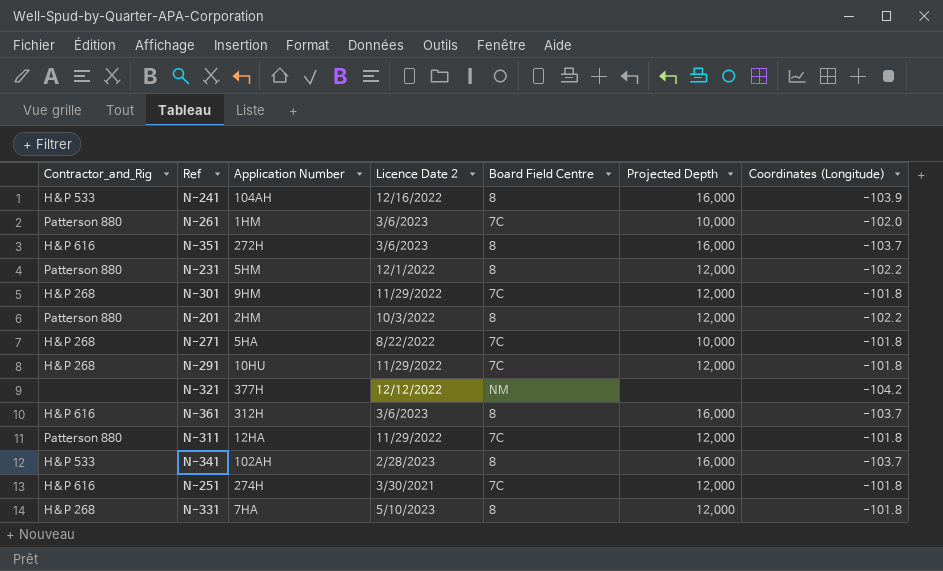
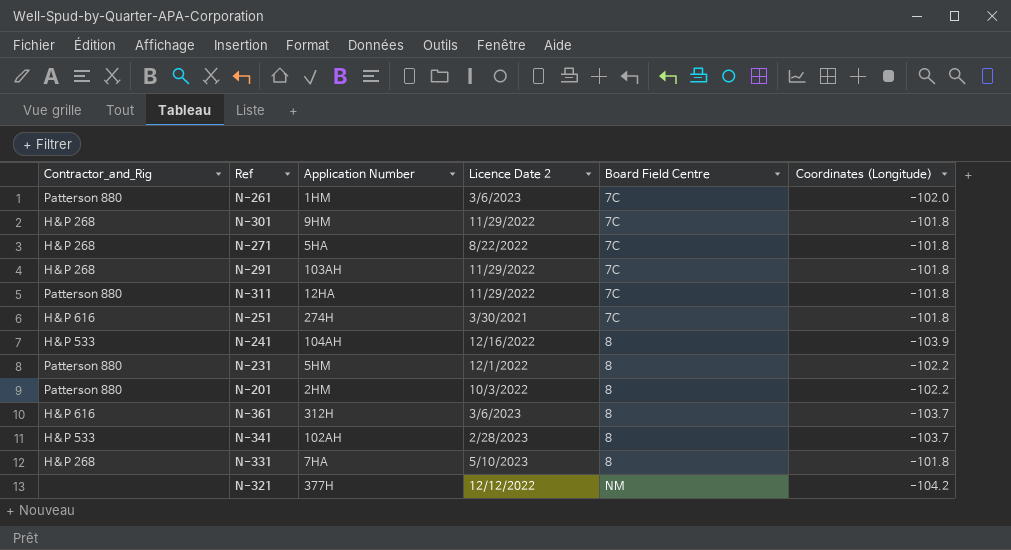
row order: none -> Board Field Centre ascending
column Projected Depth | position: 6 -> none
row N-351: H&P 616 | 272H | 3/6/2023 | 8 | 16,000 | -103.7 -> none
N-291 | Application Number: 10HU -> 103AH

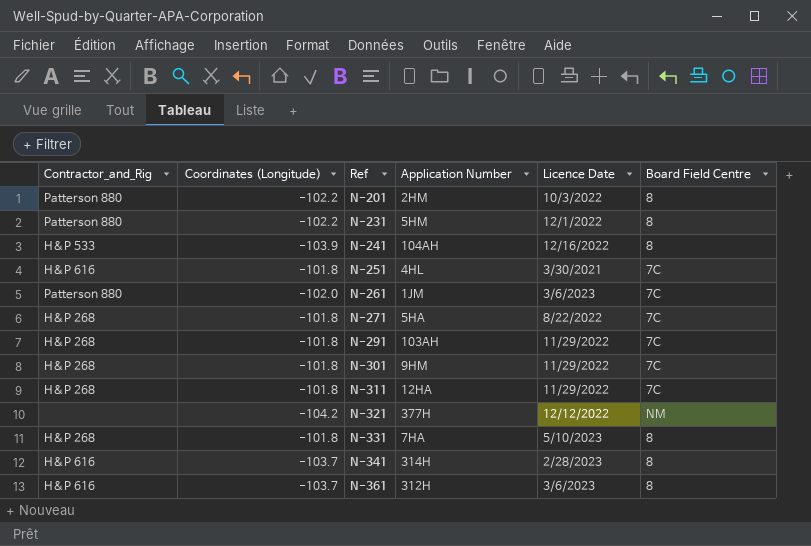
row order: Board Field Centre ascending -> Ref ascending
column Coordinates (Longitude) | position: 6 -> 2
column name: Licence Date 2 -> Licence Date
N-251 | Application Number: 274H -> 4HL
N-261 | Application Number: 1HM -> 1JM
N-311 | Contractor_and_Rig: Patterson 880 -> H&P 268
N-341 | Contractor_and_Rig: H&P 533 -> H&P 616
N-341 | Application Number: 102AH -> 314H

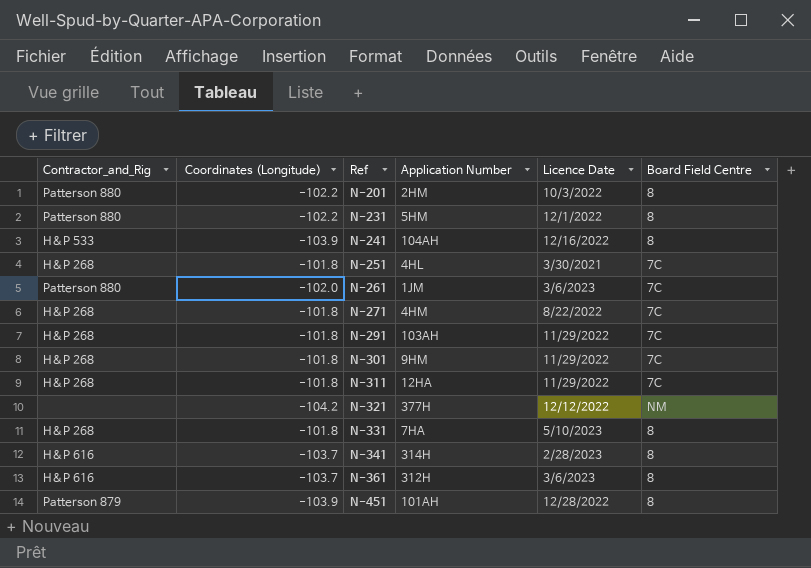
N-251 | Contractor_and_Rig: H&P 616 -> H&P 268
N-271 | Application Number: 5HA -> 4HM
row N-451: none -> Patterson 879 | -103.9 | 101AH | 12/28/2022 | 8

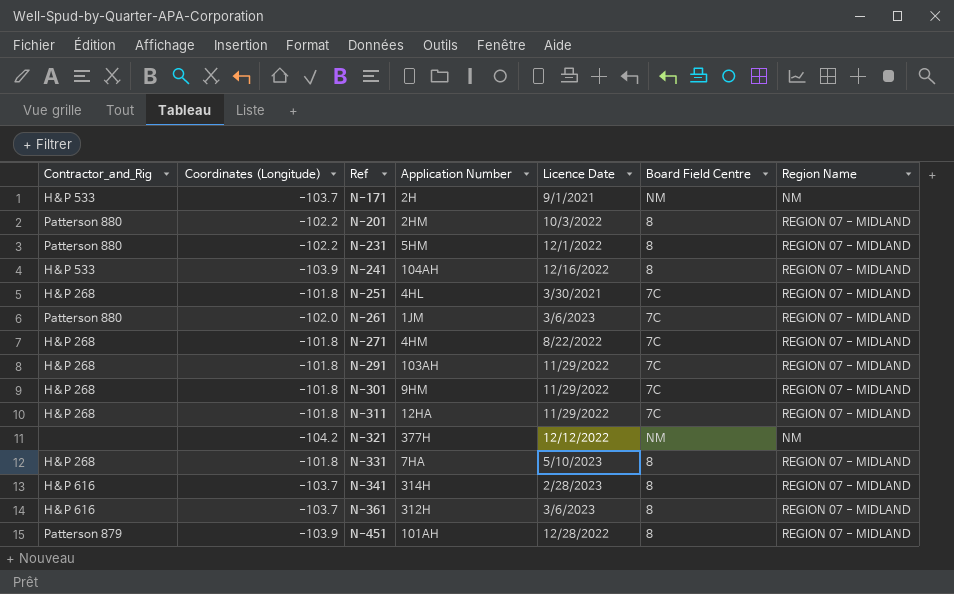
column Region Name | position: none -> 7
row N-171: none -> H&P 533 | -103.7 | 2H | 9/1/2021 | NM | NM

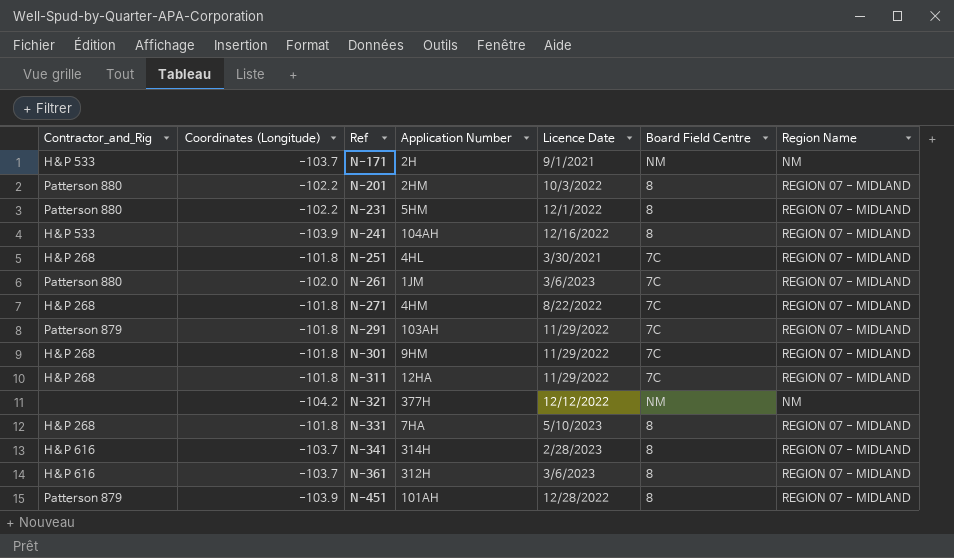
N-291 | Contractor_and_Rig: H&P 268 -> Patterson 879

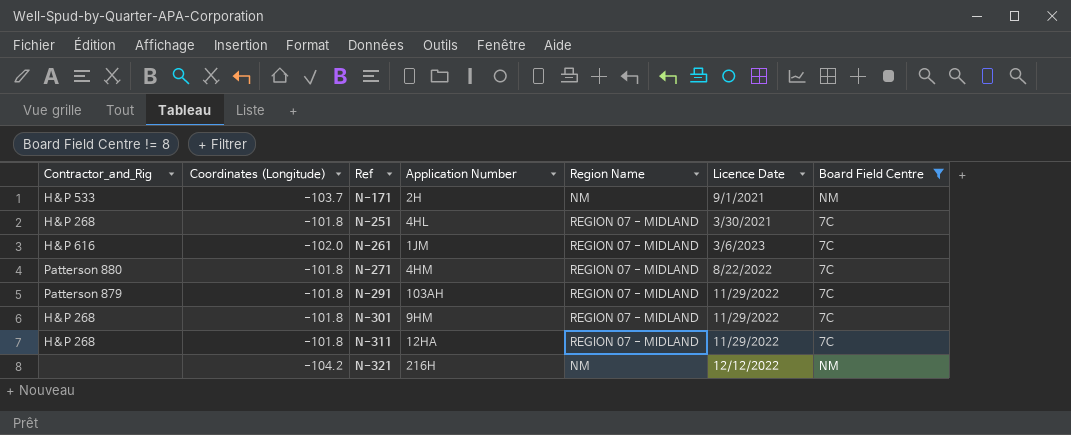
filter: none -> Board Field Centre != 8
column Region Name | position: 7 -> 5
N-261 | Contractor_and_Rig: Patterson 880 -> H&P 616
N-271 | Contractor_and_Rig: H&P 268 -> Patterson 880
N-321 | Application Number: 377H -> 216H

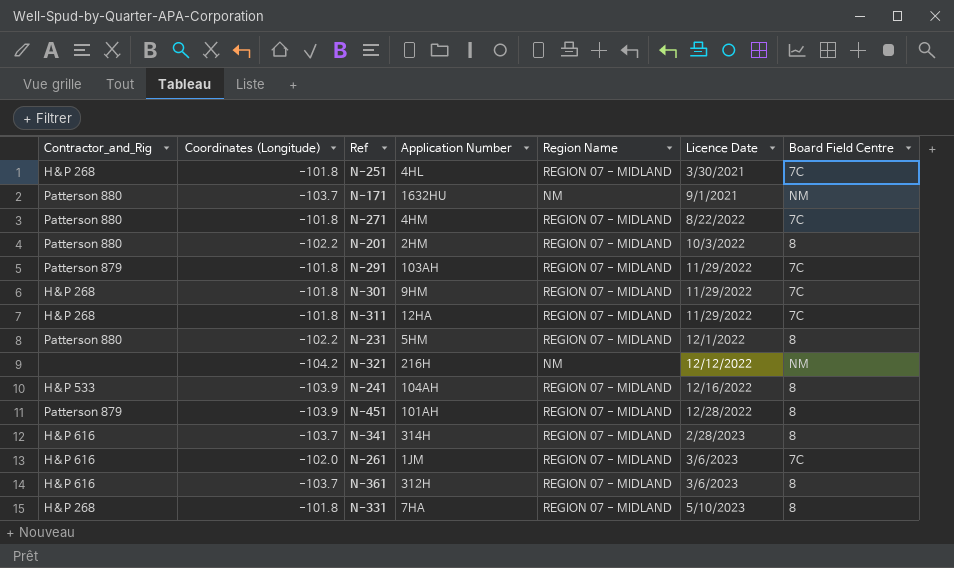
filter: Board Field Centre != 8 -> none
row order: Ref ascending -> Licence Date ascending
N-171 | Contractor_and_Rig: H&P 533 -> Patterson 880
N-171 | Application Number: 2H -> 1632HU

